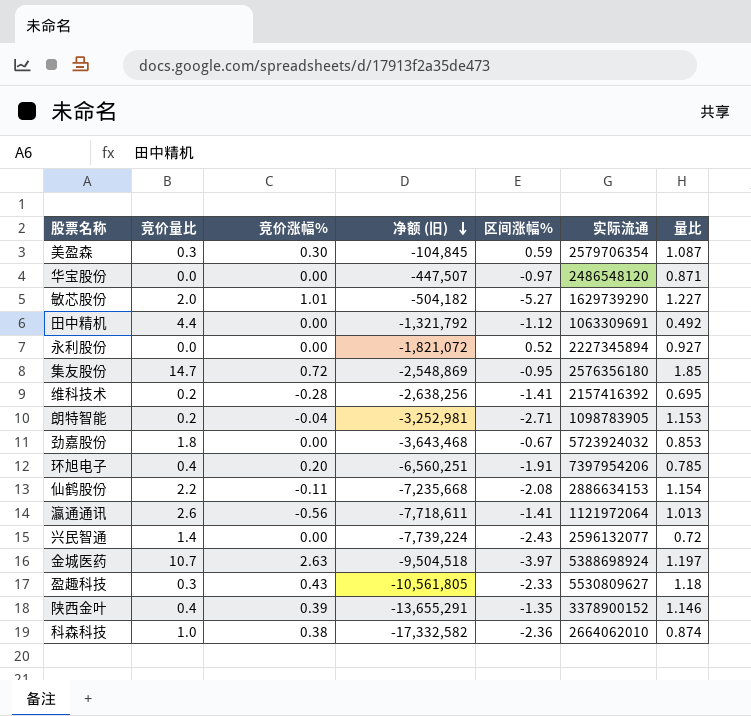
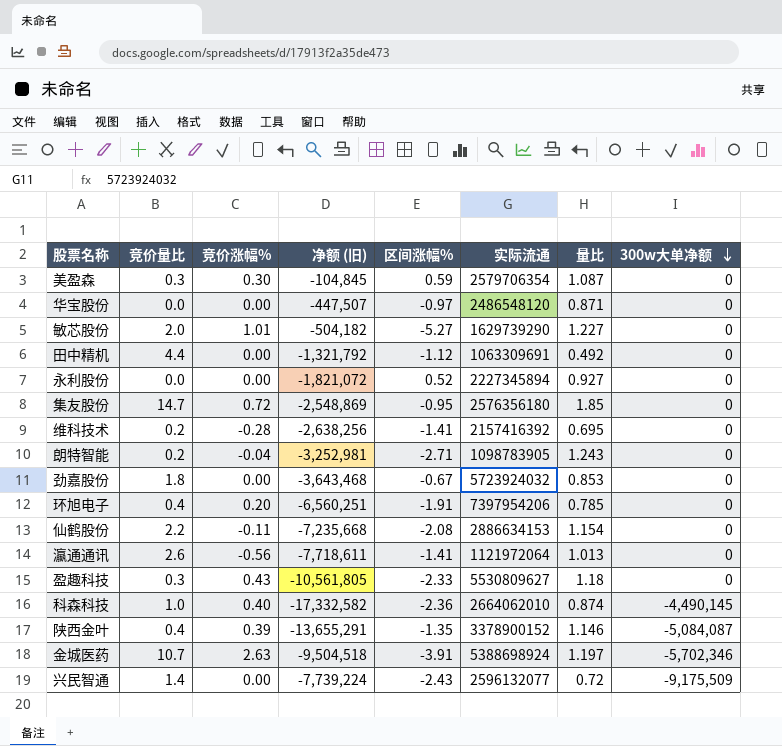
row order: 净额 (旧) descending -> 300w大单净额 descending
column 300w大单净额 | position: none -> 8
朗特智能 | 量比: 1.153 -> 1.243
科森科技 | 竞价涨幅%: 0.38 -> 0.40
金城医药 | 区间涨幅%: -3.97 -> -3.91

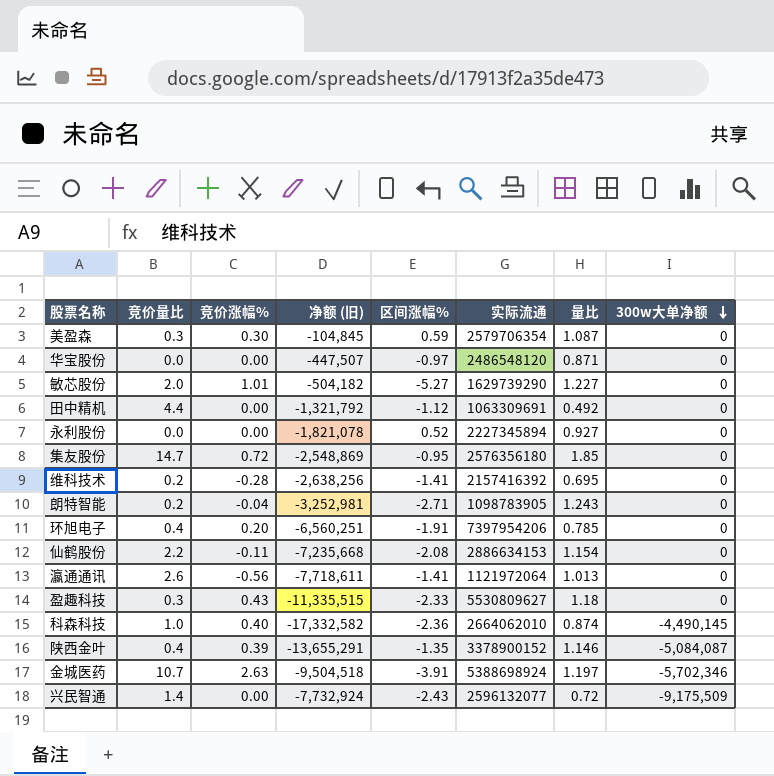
row 劲嘉股份: 1.8 | 0.00 | -3,643,468 | -0.67 | 5723924032 | 0.853 | 0 -> none
永利股份 | 净额 (旧): -1,821,072 -> -1,821,078
盈趣科技 | 净额 (旧): -10,561,805 -> -11,335,515
兴民智通 | 净额 (旧): -7,739,224 -> -7,732,924

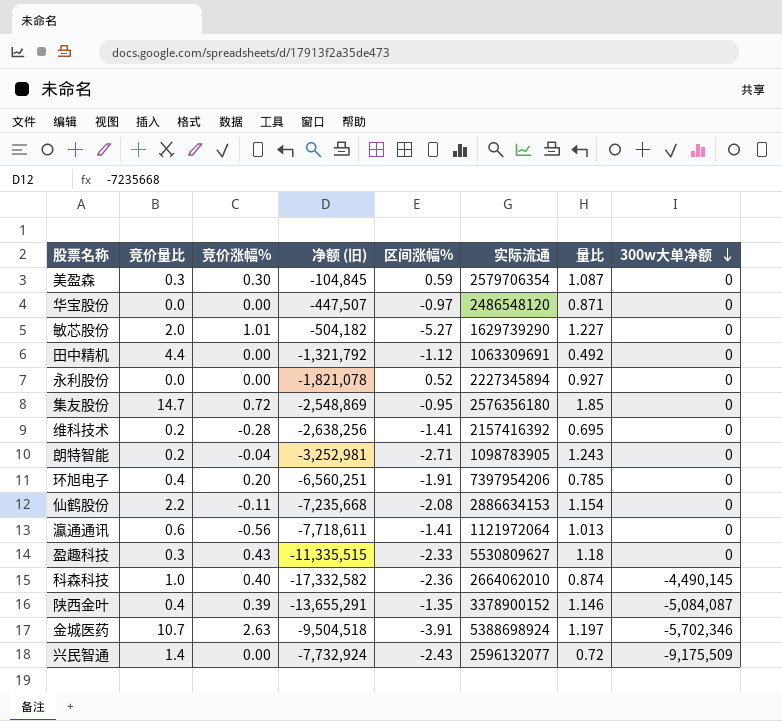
瀛通通讯 | 竞价量比: 2.6 -> 0.6

